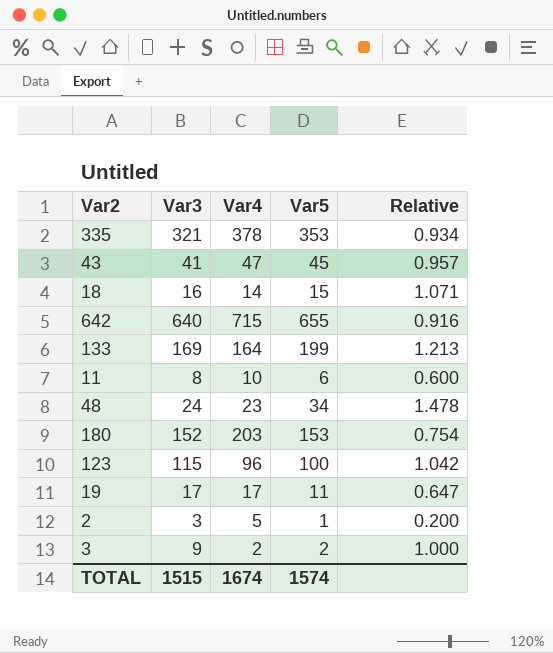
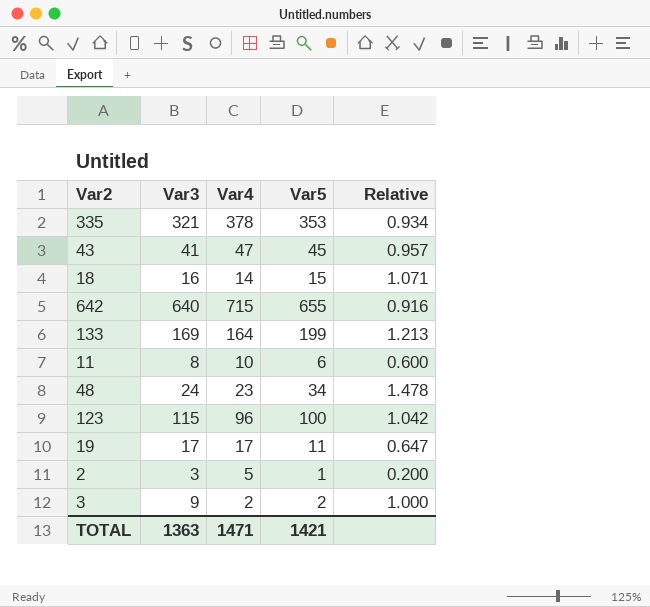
row 180: 152 | 203 | 153 | 0.754 -> none
TOTAL | Var3: 1515 -> 1363
TOTAL | Var4: 1674 -> 1471
TOTAL | Var5: 1574 -> 1421

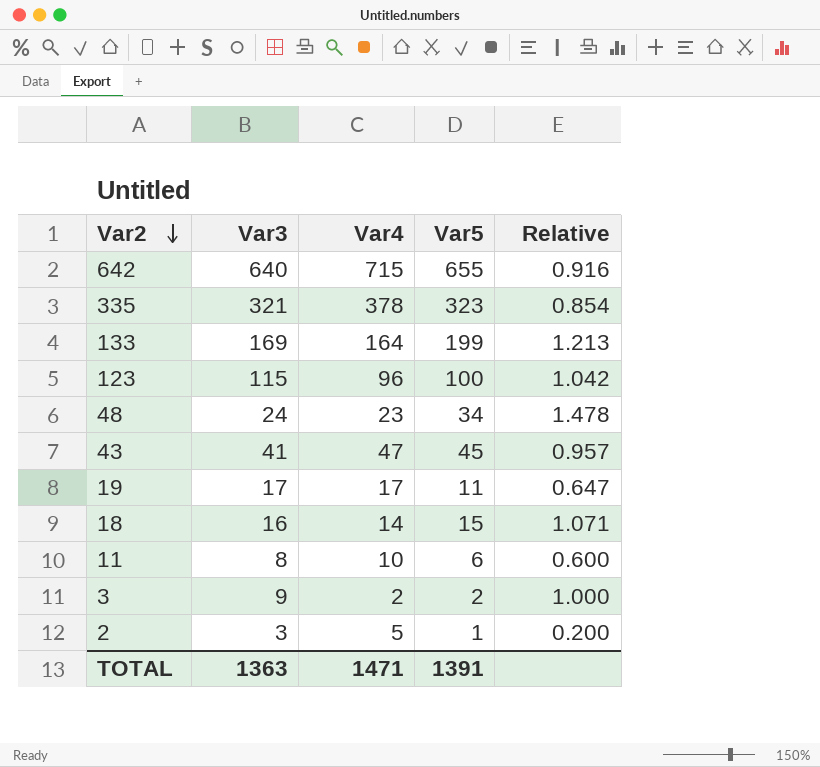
row order: none -> Var2 descending
335 | Var5: 353 -> 323
335 | Relative: 0.934 -> 0.854
TOTAL | Var5: 1421 -> 1391

